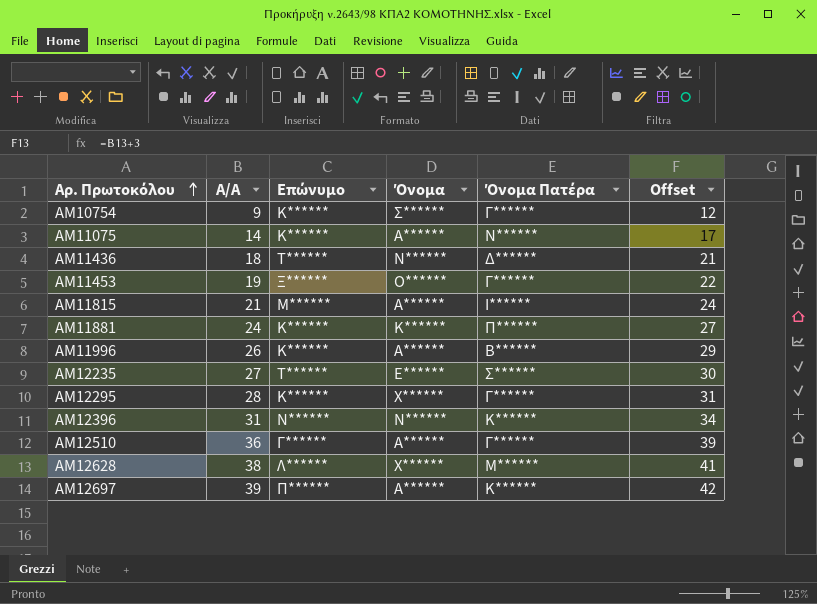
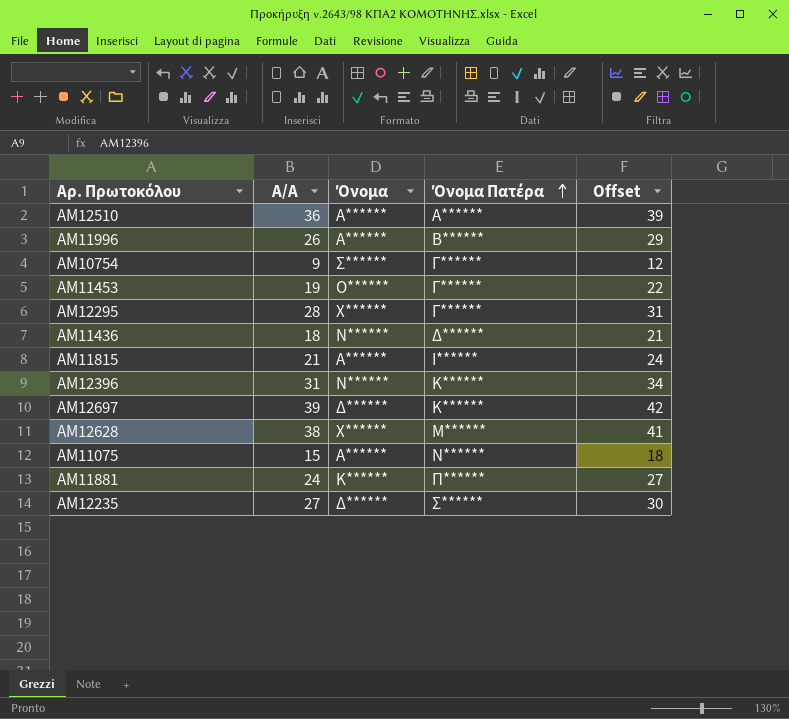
row order: Αρ. Πρωτοκόλου ascending -> Όνομα Πατέρα ascending
column Επώνυμο | position: 3 -> none
ΑΜ12510 | Όνομα Πατέρα: Γ****** -> Α******
ΑΜ12697 | Όνομα: Α****** -> Δ******
ΑΜ11075 | A/A: 14 -> 15
ΑΜ11075 | Offset: 17 -> 18
ΑΜ12235 | Όνομα: Ε****** -> Δ******

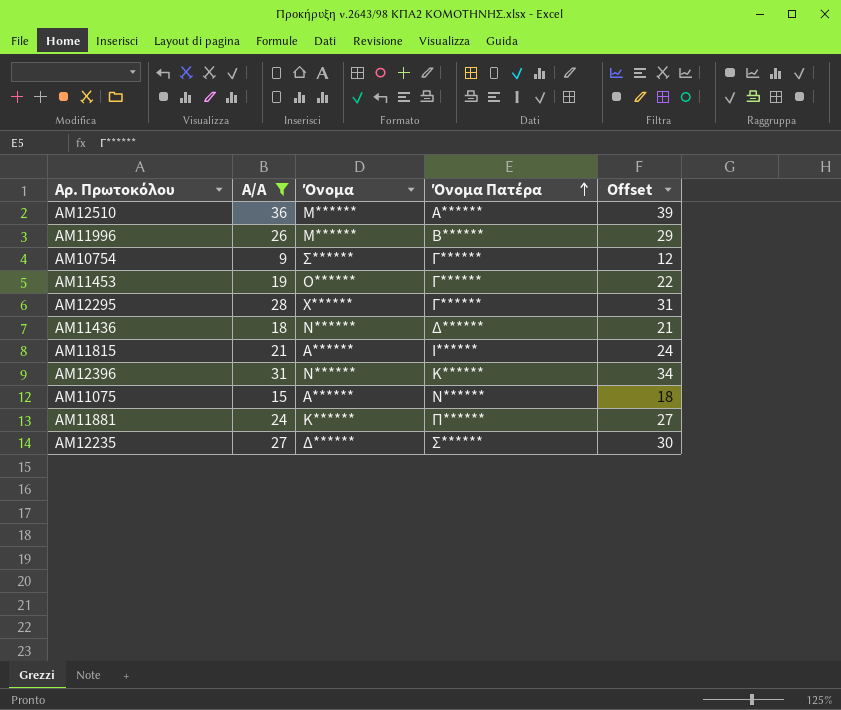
filter: none -> A/A <= 36
ΑΜ12510 | Όνομα: Α****** -> Μ******
ΑΜ11996 | Όνομα: Α****** -> Μ******

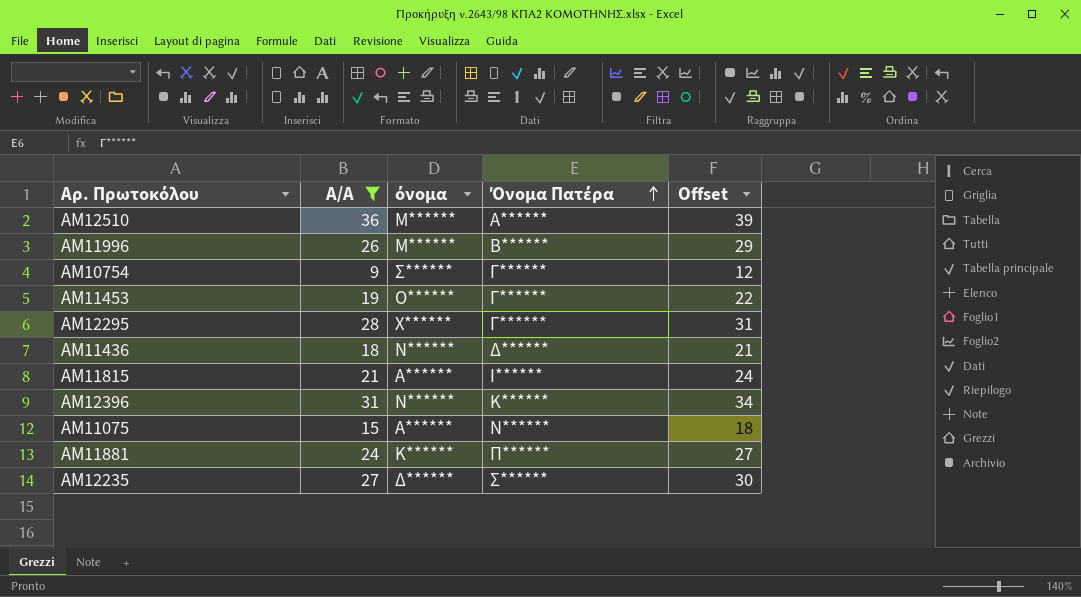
column name: Όνομα -> όνομα

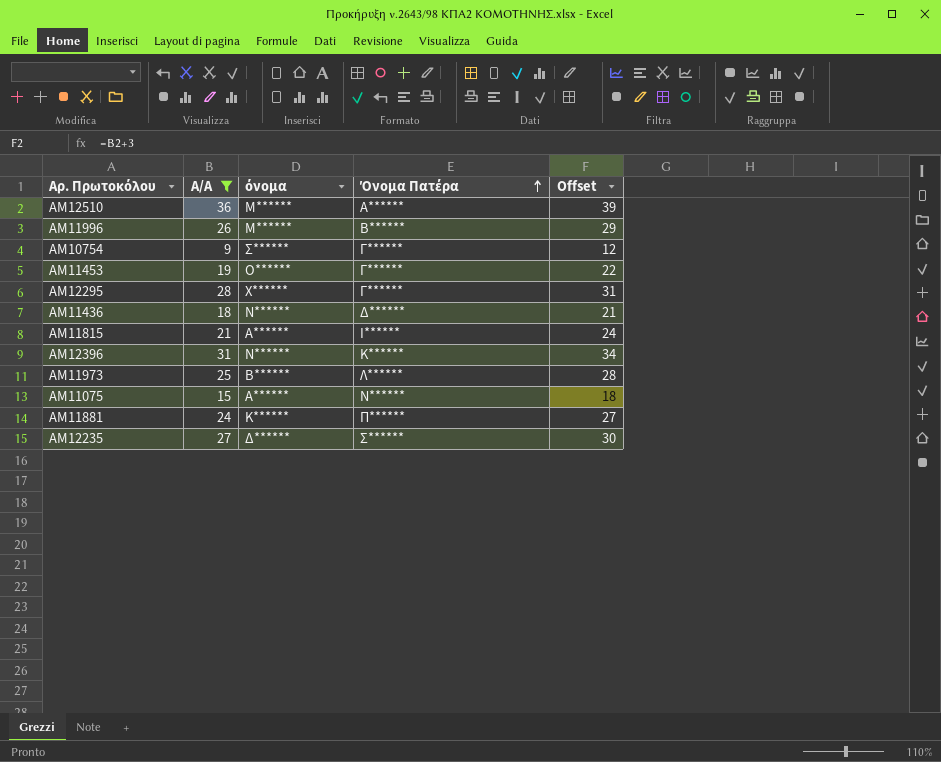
row ΑΜ11973: none -> 25 | Β****** | Λ****** | 28

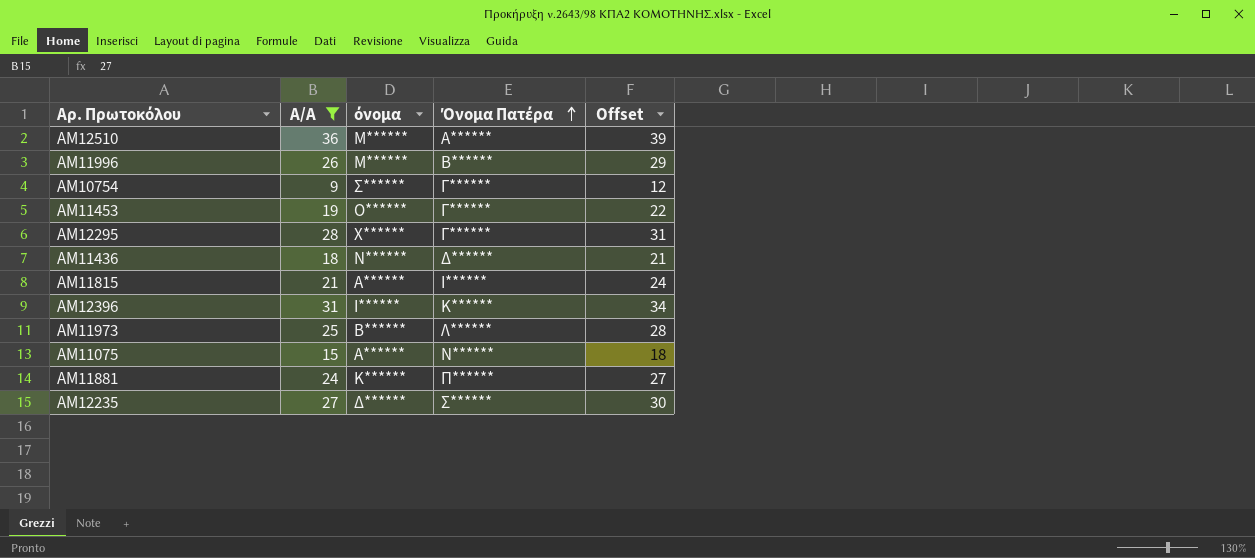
ΑΜ12396 | όνομα: Ν****** -> Ι******

